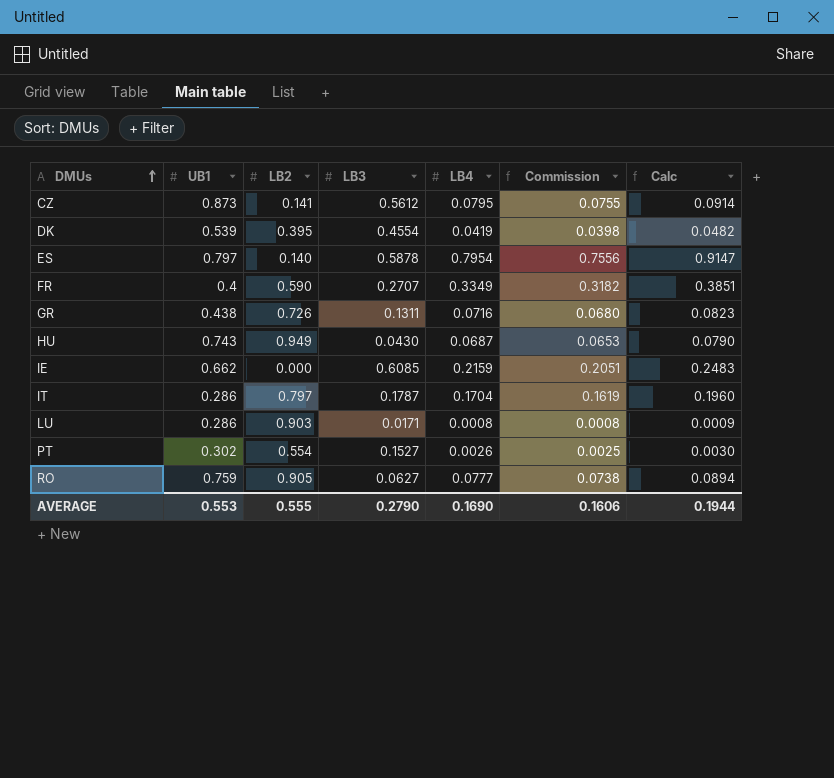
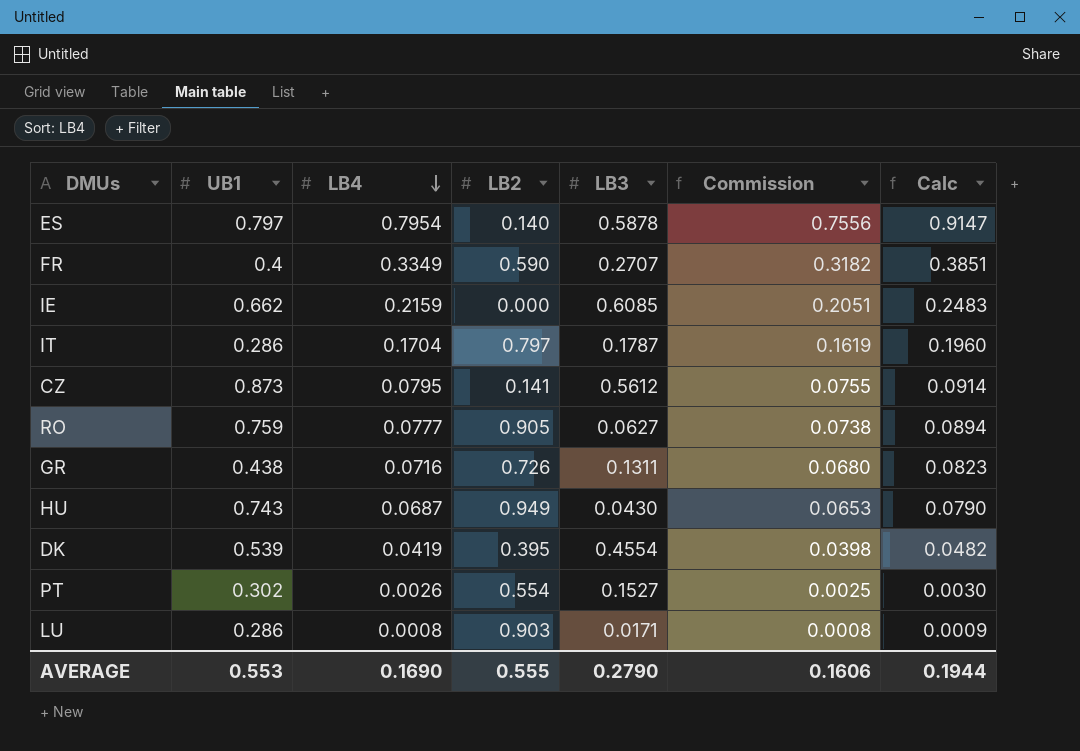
row order: DMUs ascending -> LB4 descending
column LB4 | position: 5 -> 3

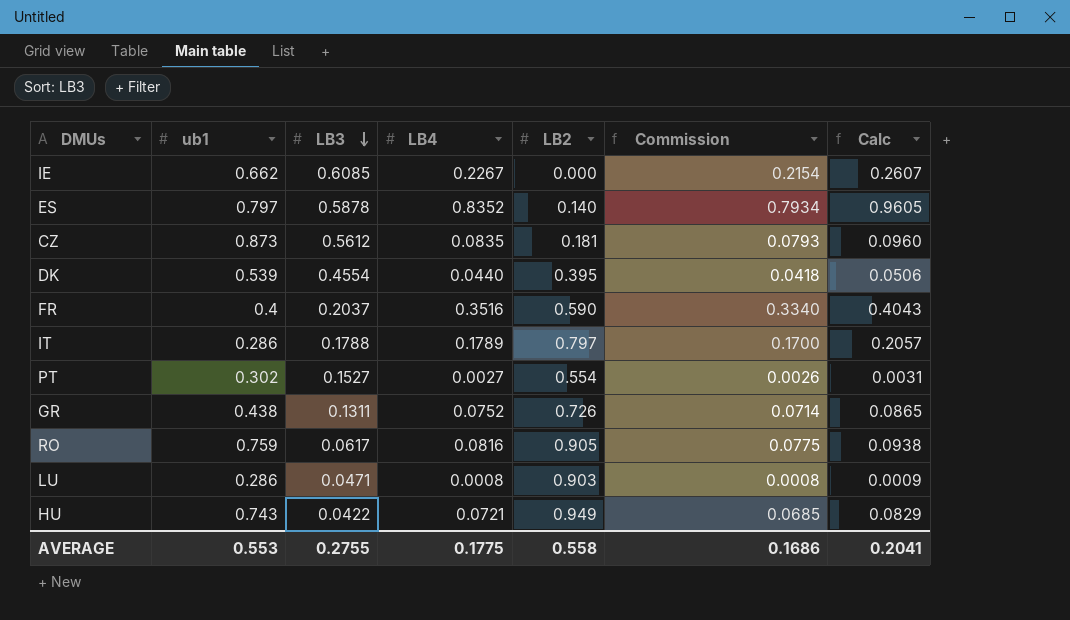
row order: LB4 descending -> LB3 descending
column name: UB1 -> ub1
column LB3 | position: 5 -> 3
IE | LB4: 0.2159 -> 0.2267
IE | Commission: 0.2051 -> 0.2154
IE | Calc: 0.2483 -> 0.2607
ES | LB4: 0.7954 -> 0.8352
ES | Commission: 0.7556 -> 0.7934
ES | Calc: 0.9147 -> 0.9605
CZ | LB4: 0.0795 -> 0.0835
CZ | LB2: 0.141 -> 0.181
CZ | Commission: 0.0755 -> 0.0793
CZ | Calc: 0.0914 -> 0.0960
DK | LB4: 0.0419 -> 0.0440
DK | Commission: 0.0398 -> 0.0418
DK | Calc: 0.0482 -> 0.0506
FR | LB3: 0.2707 -> 0.2037
FR | LB4: 0.3349 -> 0.3516
FR | Commission: 0.3182 -> 0.3340
FR | Calc: 0.3851 -> 0.4043
IT | LB3: 0.1787 -> 0.1788
IT | LB4: 0.1704 -> 0.1789
IT | Commission: 0.1619 -> 0.1700
IT | Calc: 0.1960 -> 0.2057
PT | LB4: 0.0026 -> 0.0027
PT | Commission: 0.0025 -> 0.0026
PT | Calc: 0.0030 -> 0.0031
GR | LB4: 0.0716 -> 0.0752
GR | Commission: 0.0680 -> 0.0714
GR | Calc: 0.0823 -> 0.0865
RO | LB3: 0.0627 -> 0.0617
RO | LB4: 0.0777 -> 0.0816
RO | Commission: 0.0738 -> 0.0775
RO | Calc: 0.0894 -> 0.0938
LU | LB3: 0.0171 -> 0.0471
HU | LB3: 0.0430 -> 0.0422
HU | LB4: 0.0687 -> 0.0721
HU | Commission: 0.0653 -> 0.0685
HU | Calc: 0.0790 -> 0.0829
AVERAGE | LB3: 0.2790 -> 0.2755
AVERAGE | LB4: 0.1690 -> 0.1775
AVERAGE | LB2: 0.555 -> 0.558
AVERAGE | Commission: 0.1606 -> 0.1686
AVERAGE | Calc: 0.1944 -> 0.2041

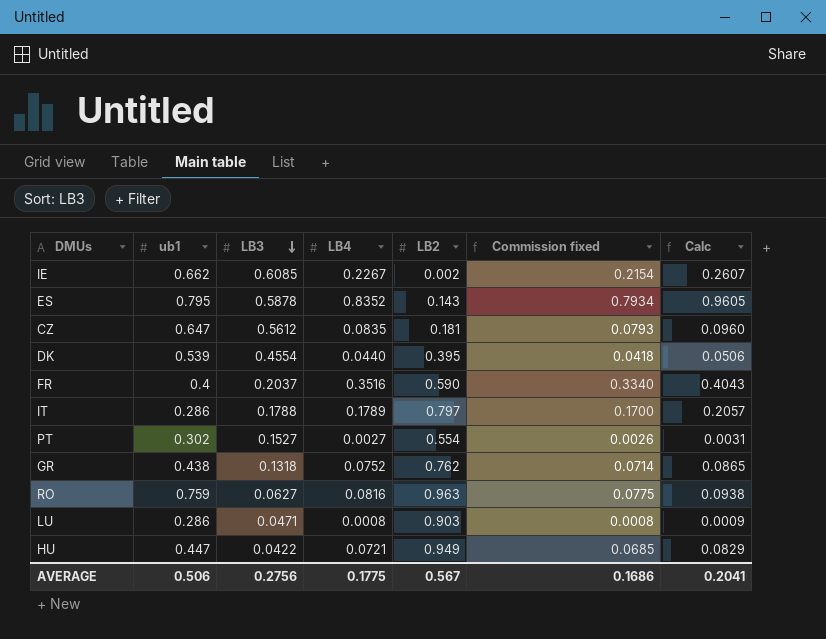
column name: Commission -> Commission fixed
IE | LB2: 0.000 -> 0.002
ES | ub1: 0.797 -> 0.795
ES | LB2: 0.140 -> 0.143
CZ | ub1: 0.873 -> 0.647
GR | LB3: 0.1311 -> 0.1318
GR | LB2: 0.726 -> 0.762
RO | LB3: 0.0617 -> 0.0627
RO | LB2: 0.905 -> 0.963
HU | ub1: 0.743 -> 0.447
AVERAGE | ub1: 0.553 -> 0.506
AVERAGE | LB3: 0.2755 -> 0.2756
AVERAGE | LB2: 0.558 -> 0.567

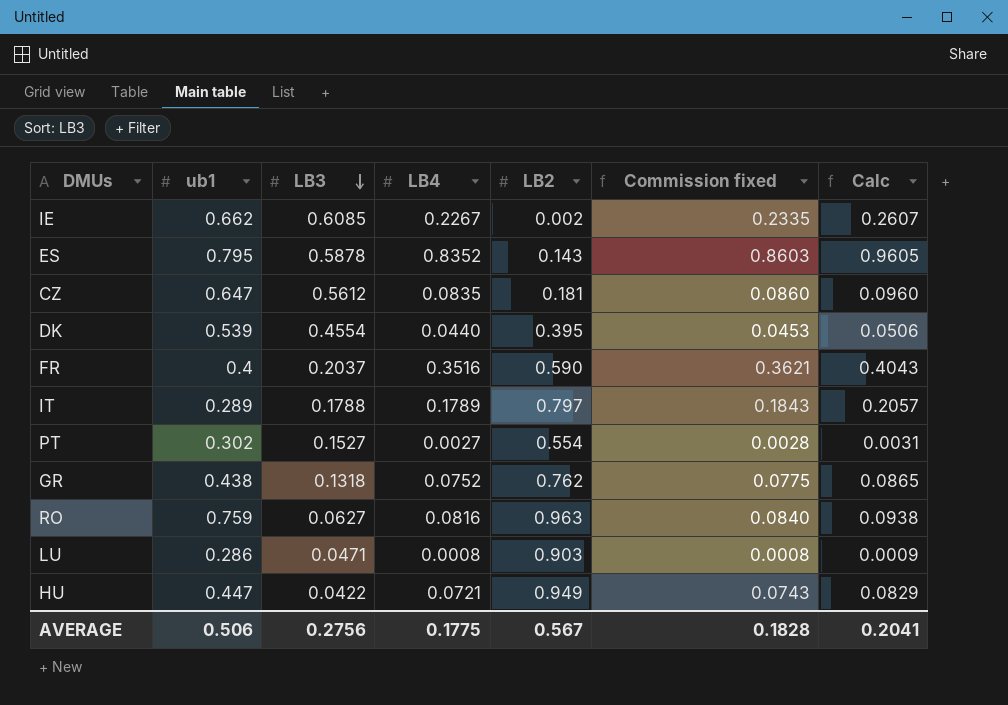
column Commission fixed | formula: [LB4] * 0.95 -> [LB4] * 1.03
IT | ub1: 0.286 -> 0.289
AVERAGE | Commission fixed: 0.1686 -> 0.1828

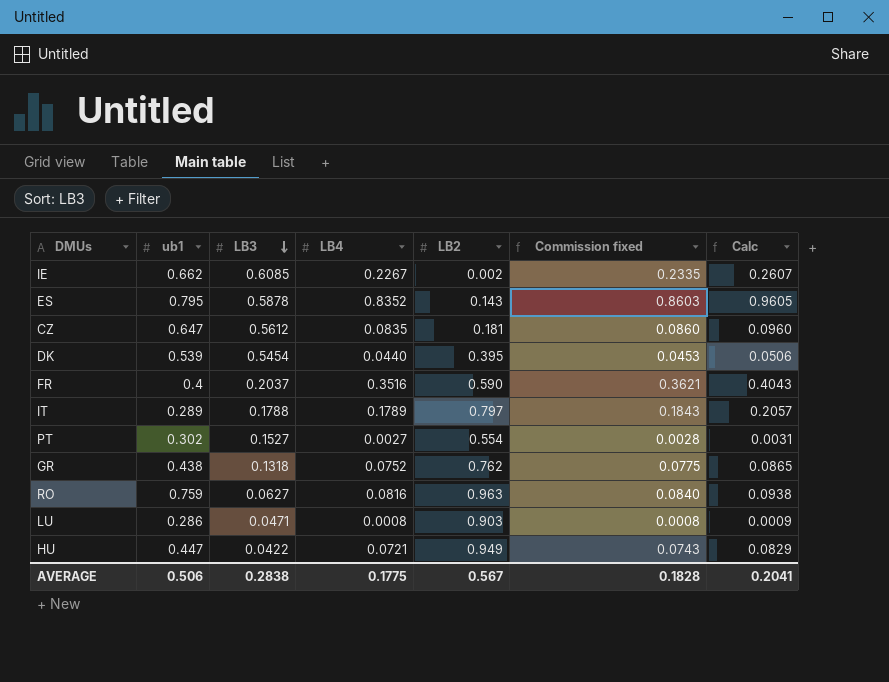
DK | LB3: 0.4554 -> 0.5454
AVERAGE | LB3: 0.2756 -> 0.2838

